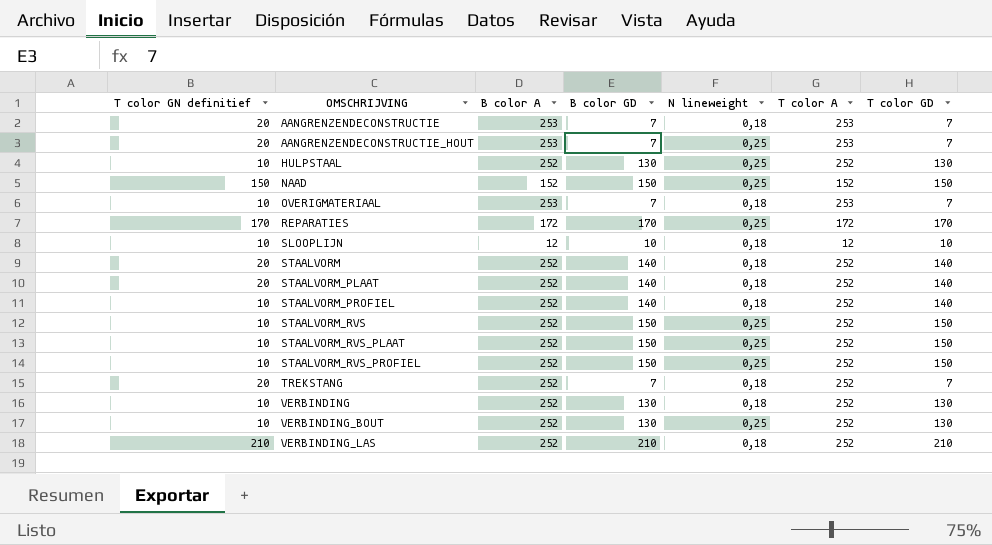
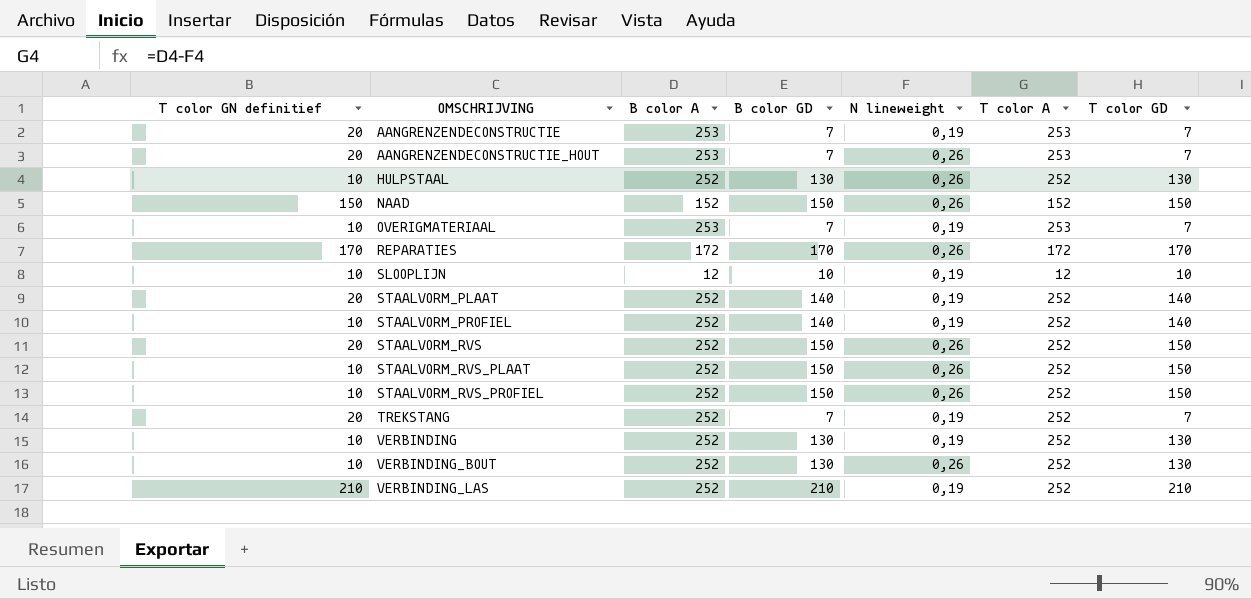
row STAALVORM: 20 | 252 | 140 | 0,18 | 252 | 140 -> none
AANGRENZENDECONSTRUCTIE | N lineweight: 0,18 -> 0,19
AANGRENZENDECONSTRUCTIE_HOUT | N lineweight: 0,25 -> 0,26
HULPSTAAL | N lineweight: 0,25 -> 0,26
NAAD | N lineweight: 0,25 -> 0,26
OVERIGMATERIAAL | N lineweight: 0,18 -> 0,19
REPARATIES | N lineweight: 0,25 -> 0,26
SLOOPLIJN | N lineweight: 0,18 -> 0,19
STAALVORM_PLAAT | N lineweight: 0,18 -> 0,19
STAALVORM_PROFIEL | N lineweight: 0,18 -> 0,19
STAALVORM_RVS | T color GN definitief: 10 -> 20
STAALVORM_RVS | N lineweight: 0,25 -> 0,26
STAALVORM_RVS_PLAAT | N lineweight: 0,25 -> 0,26
STAALVORM_RVS_PROFIEL | N lineweight: 0,25 -> 0,26
TREKSTANG | N lineweight: 0,18 -> 0,19
VERBINDING | N lineweight: 0,18 -> 0,19
VERBINDING_BOUT | N lineweight: 0,25 -> 0,26
VERBINDING_LAS | N lineweight: 0,18 -> 0,19

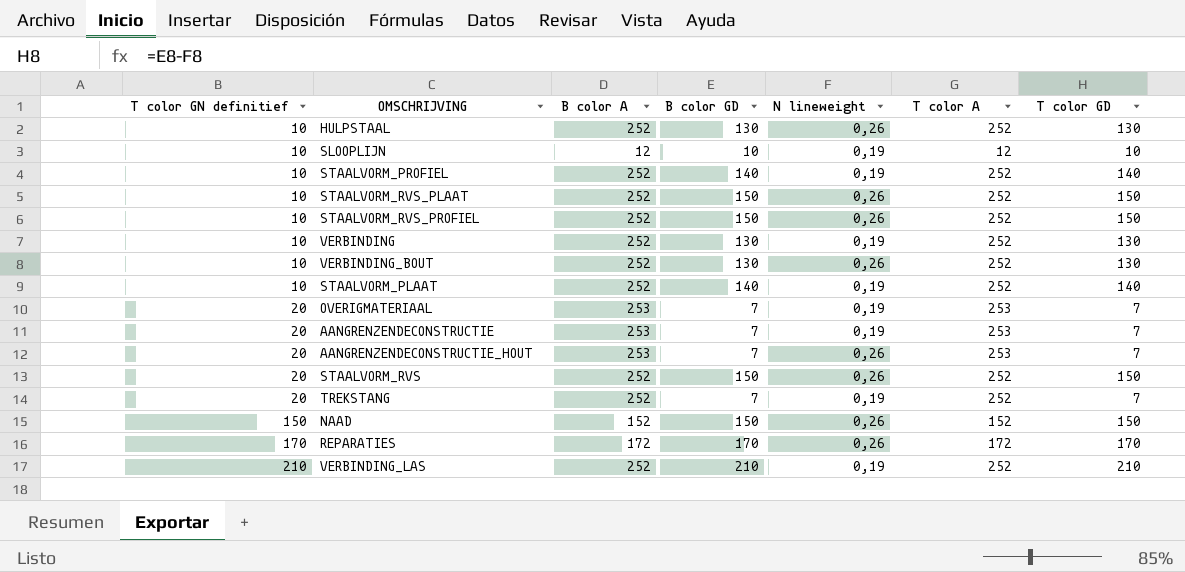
row order: OMSCHRIJVING ascending -> T color GN definitief ascending
STAALVORM_PLAAT | T color GN definitief: 20 -> 10
OVERIGMATERIAAL | T color GN definitief: 10 -> 20

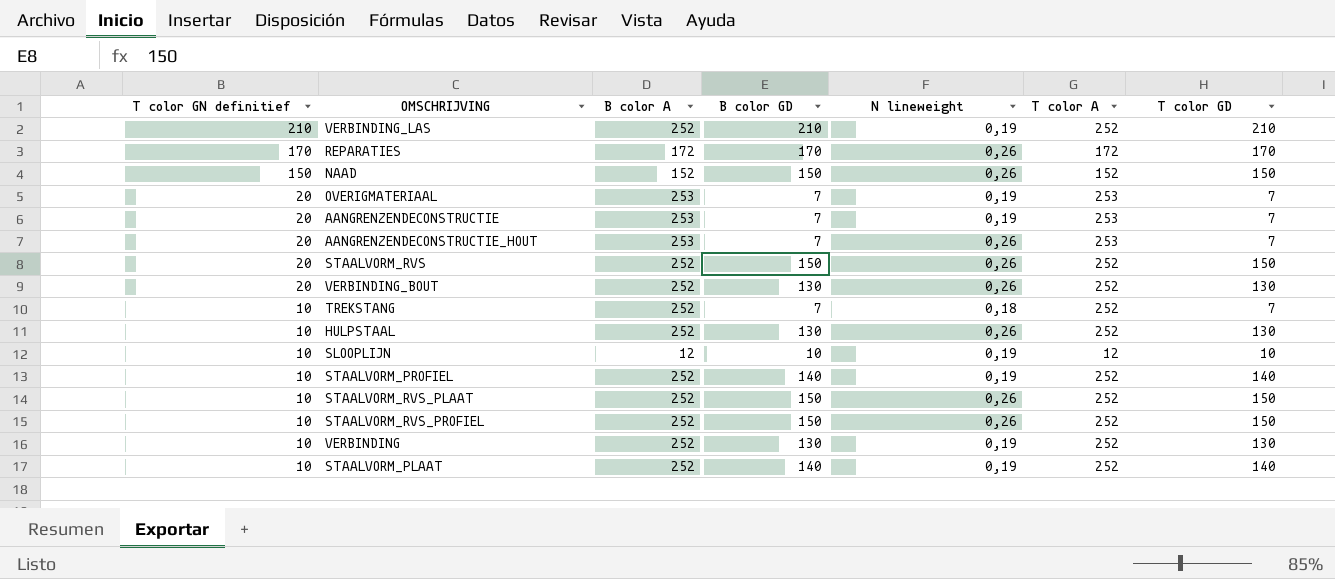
row order: T color GN definitief ascending -> T color GN definitief descending
VERBINDING_BOUT | T color GN definitief: 10 -> 20
TREKSTANG | T color GN definitief: 20 -> 10
TREKSTANG | N lineweight: 0,19 -> 0,18

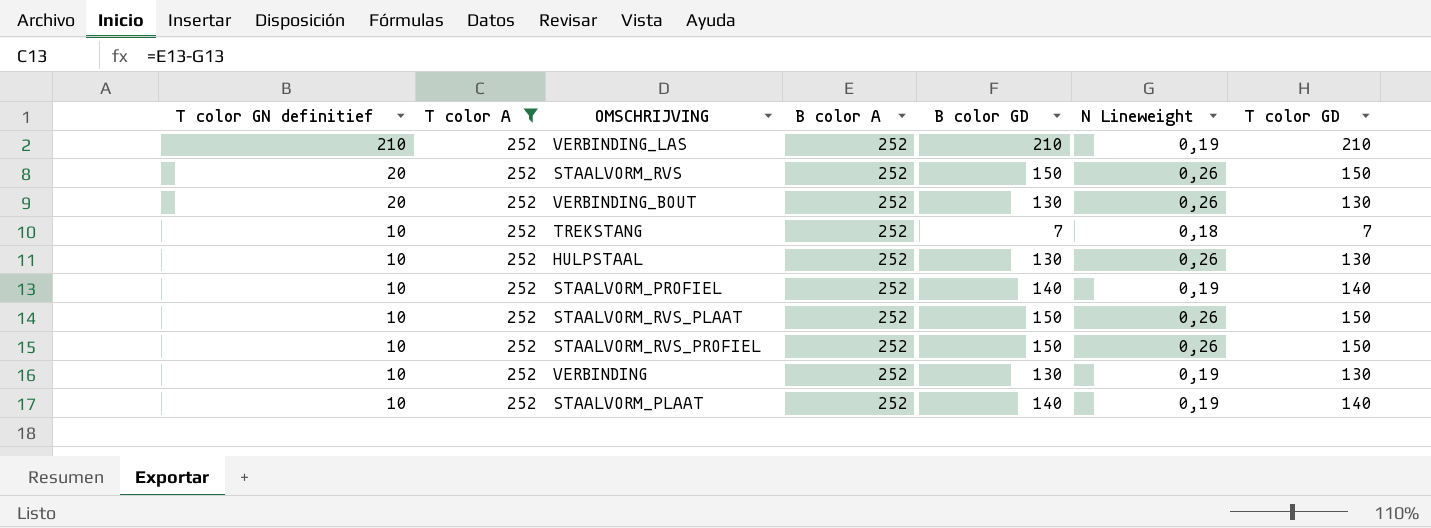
filter: none -> T color A = 252
column T color A | position: 6 -> 2
column name: N lineweight -> N Lineweight

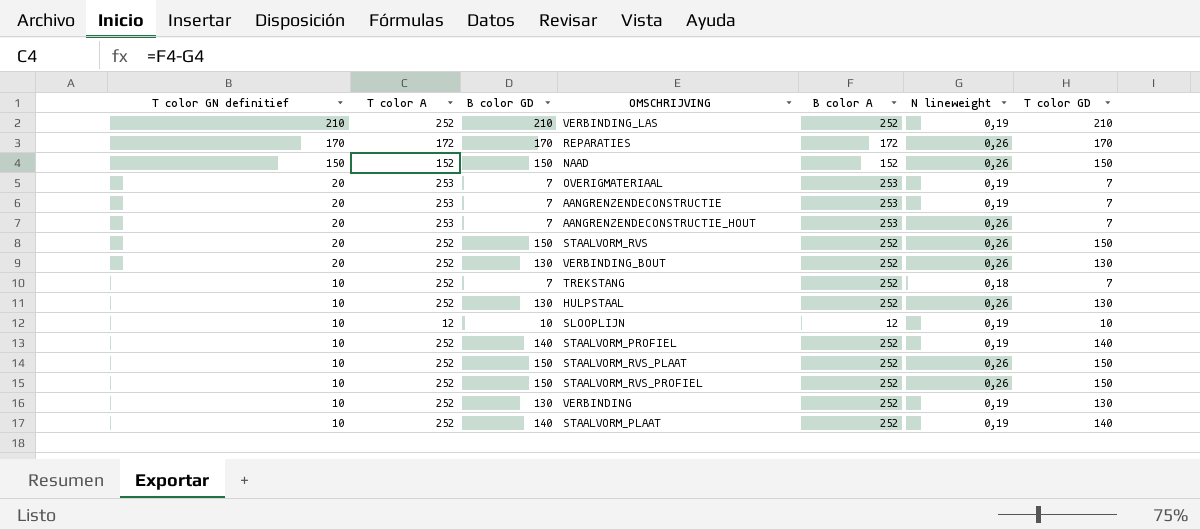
filter: T color A = 252 -> none
column B color GD | position: 5 -> 3
column name: N Lineweight -> N lineweight

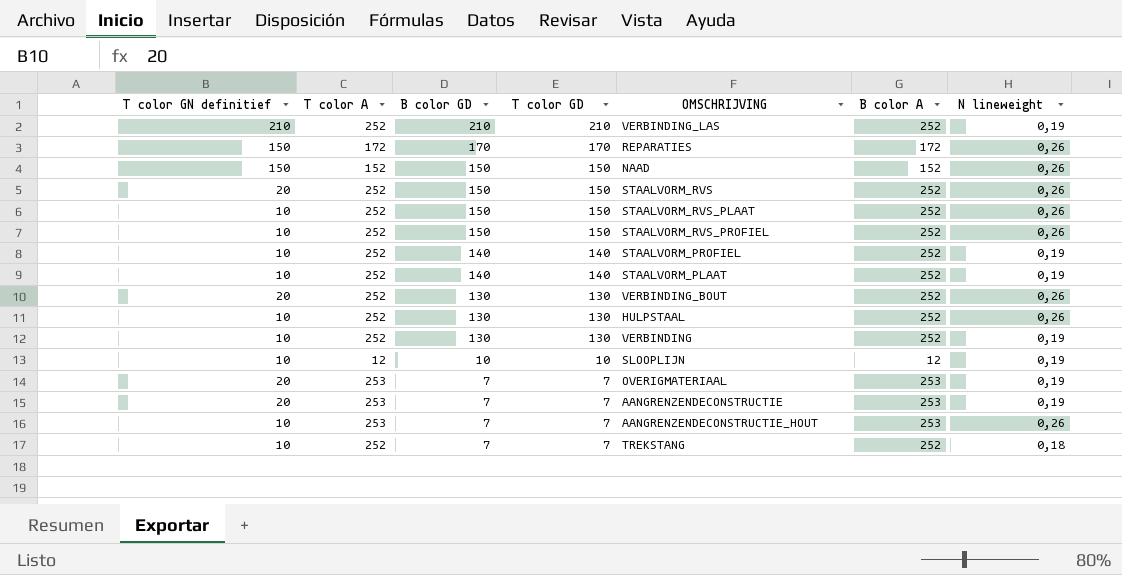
row order: T color GN definitief descending -> B color GD descending
column T color GD | position: 7 -> 4
REPARATIES | T color GN definitief: 170 -> 150
AANGRENZENDECONSTRUCTIE_HOUT | T color GN definitief: 20 -> 10

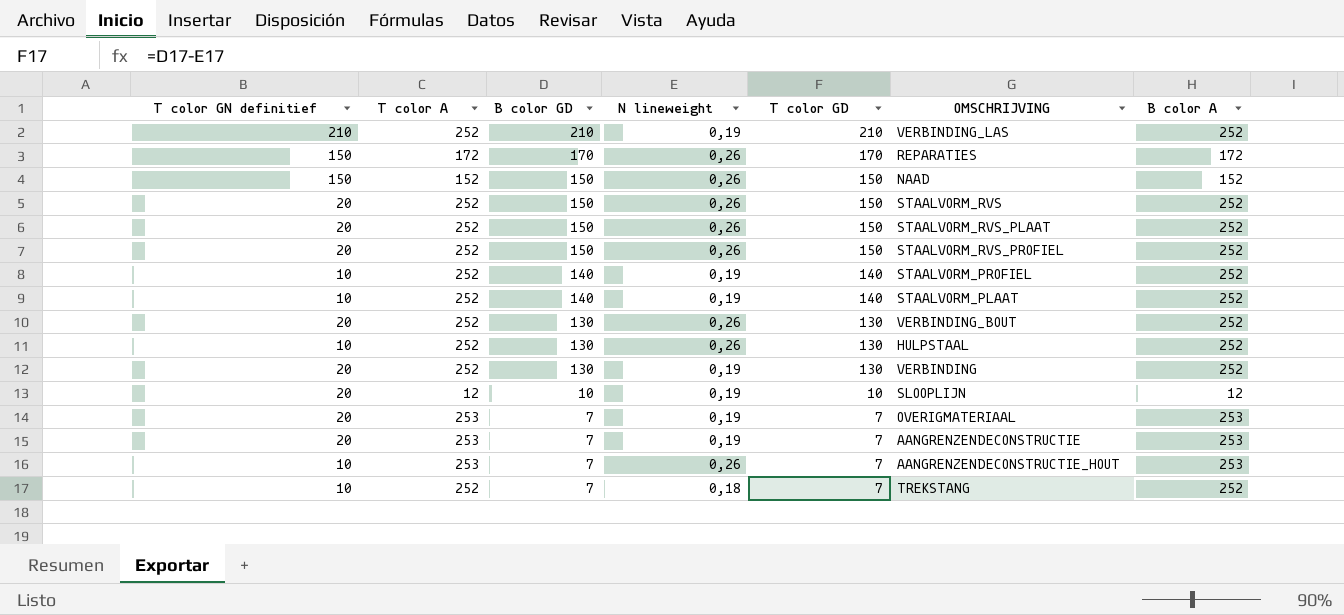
column N lineweight | position: 7 -> 4
STAALVORM_RVS_PLAAT | T color GN definitief: 10 -> 20
STAALVORM_RVS_PROFIEL | T color GN definitief: 10 -> 20
VERBINDING | T color GN definitief: 10 -> 20
SLOOPLIJN | T color GN definitief: 10 -> 20

